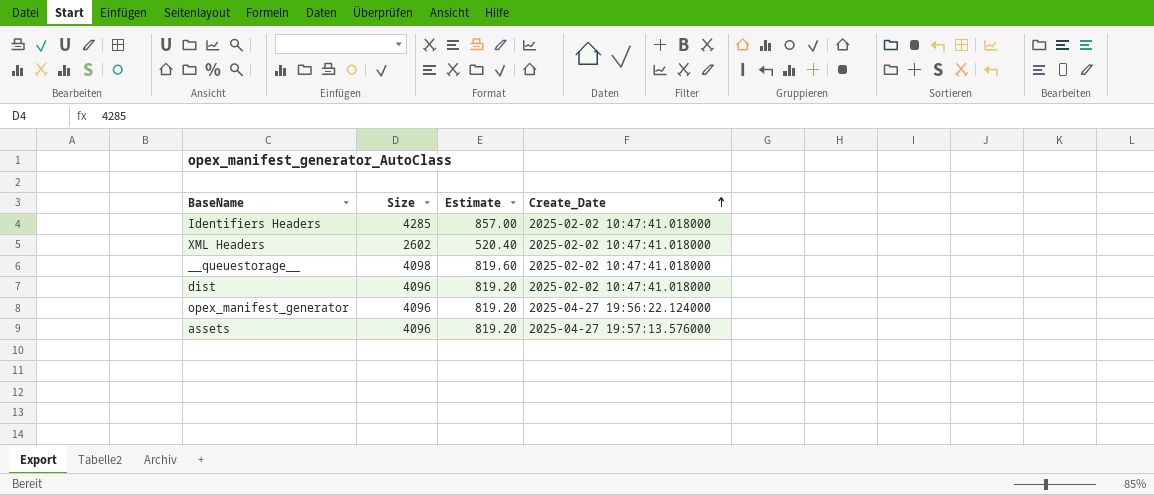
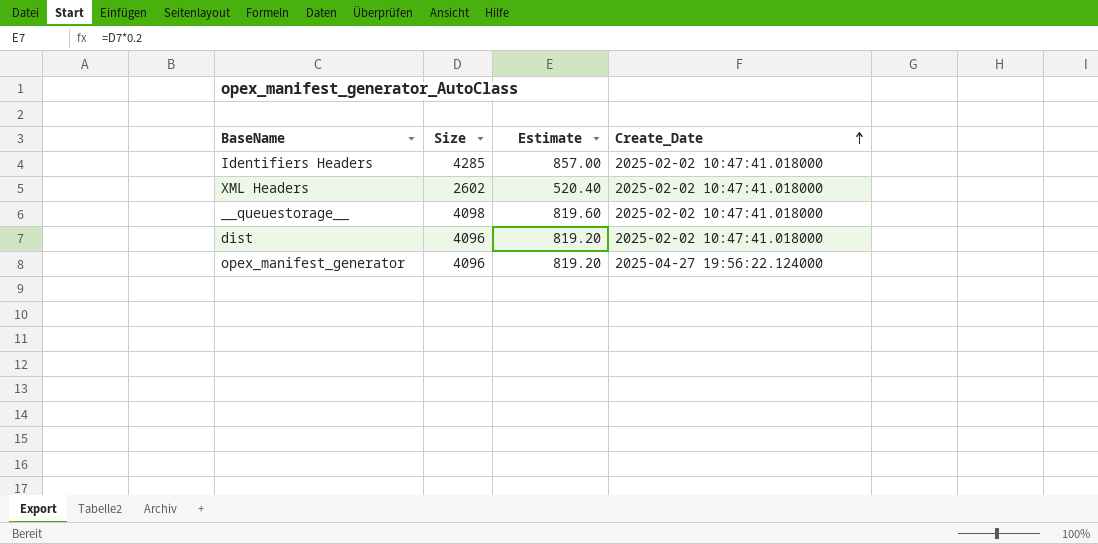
row assets: 4096 | 819.20 | 2025-04-27 19:57:13.576000 -> none

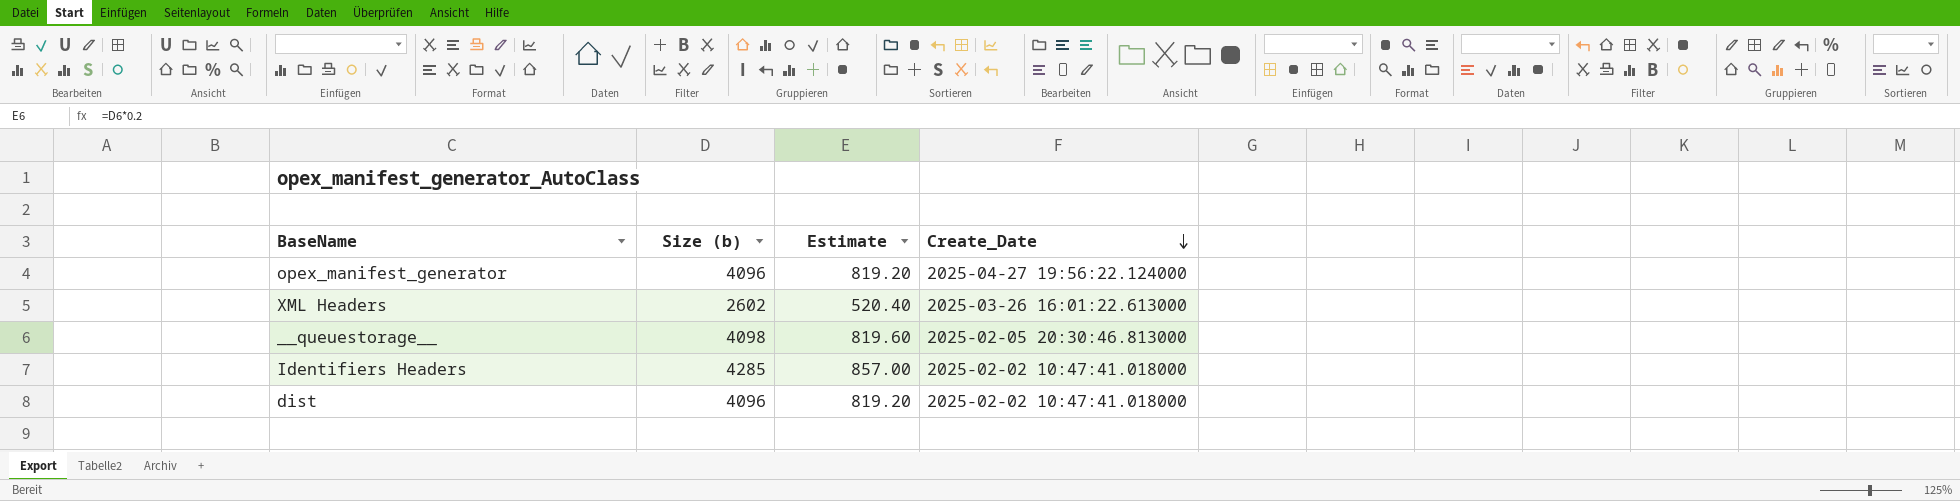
row order: Create_Date ascending -> Create_Date descending
column name: Size -> Size (b)
XML Headers | Create_Date: 2025-02-02 10:47:41.018000 -> 2025-03-26 16:01:22.613000
__queuestorage__ | Create_Date: 2025-02-02 10:47:41.018000 -> 2025-02-05 20:30:46.813000

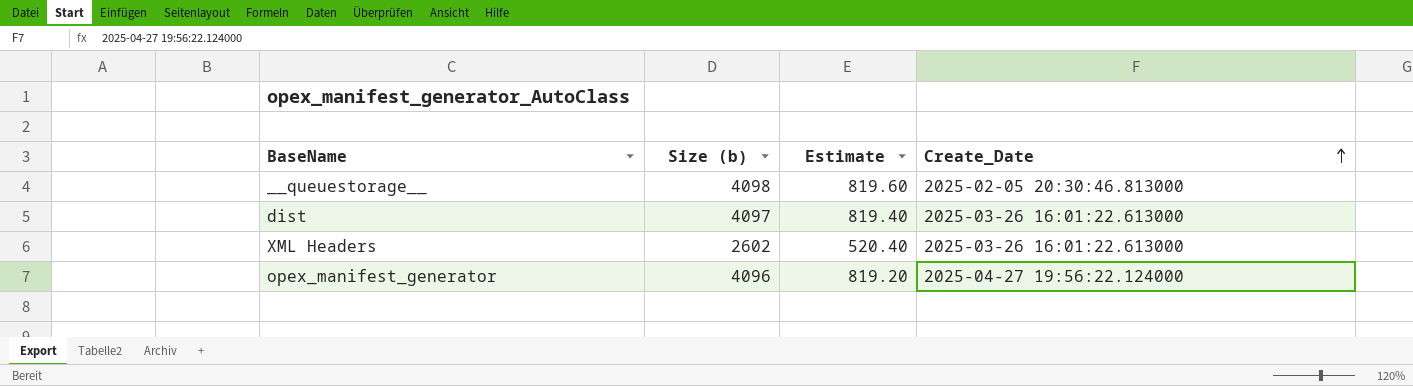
row order: Create_Date descending -> Create_Date ascending
row Identifiers Headers: 4285 | 857.00 | 2025-02-02 10:47:41.018000 -> none
dist | Size (b): 4096 -> 4097
dist | Estimate: 819.20 -> 819.40
dist | Create_Date: 2025-02-02 10:47:41.018000 -> 2025-03-26 16:01:22.613000

